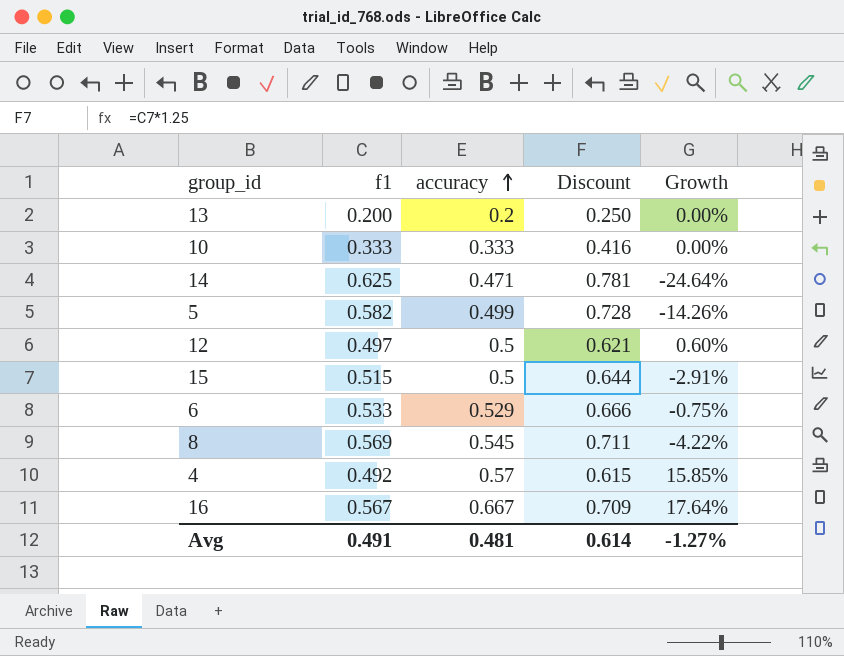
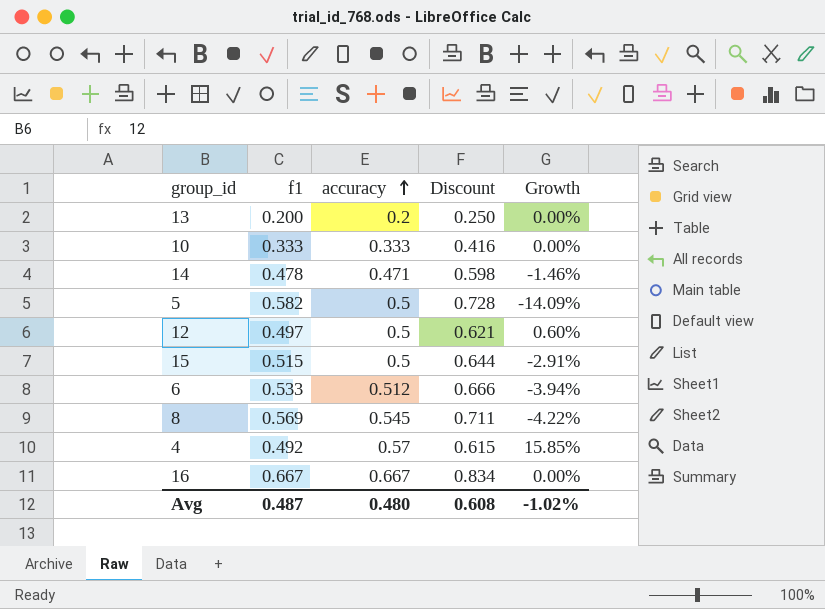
14 | f1: 0.625 -> 0.478
14 | Discount: 0.781 -> 0.598
14 | Growth: -24.64% -> -1.46%
5 | accuracy: 0.499 -> 0.5
5 | Growth: -14.26% -> -14.09%
6 | accuracy: 0.529 -> 0.512
6 | Growth: -0.75% -> -3.94%
16 | f1: 0.567 -> 0.667
16 | Discount: 0.709 -> 0.834
16 | Growth: 17.64% -> 0.00%
Avg | f1: 0.491 -> 0.487
Avg | accuracy: 0.481 -> 0.480
Avg | Discount: 0.614 -> 0.608
Avg | Growth: -1.27% -> -1.02%

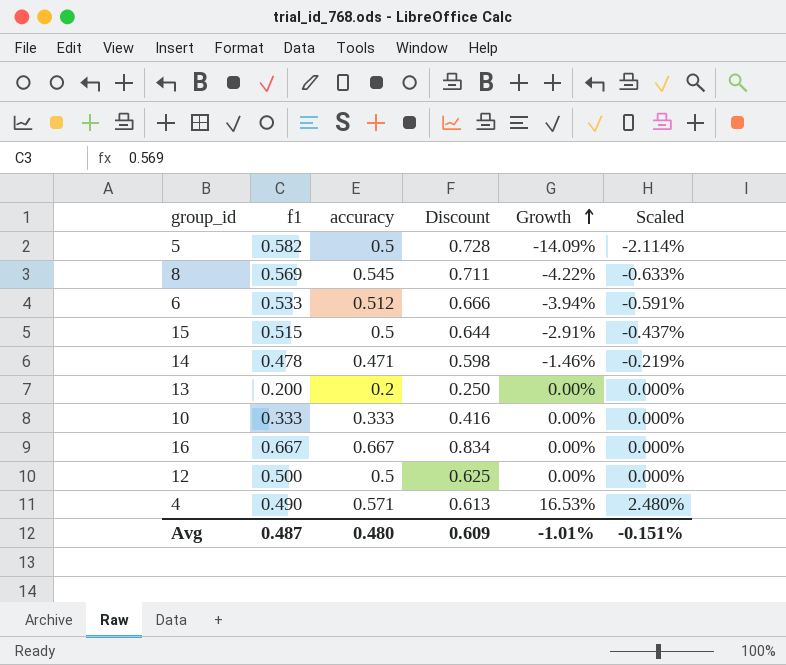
row order: accuracy ascending -> Growth ascending
column Scaled | formula: none -> [Growth] * 0.15
12 | f1: 0.497 -> 0.500
12 | Discount: 0.621 -> 0.625
12 | Growth: 0.60% -> 0.00%
4 | f1: 0.492 -> 0.490
4 | accuracy: 0.57 -> 0.571
4 | Discount: 0.615 -> 0.613
4 | Growth: 15.85% -> 16.53%
Avg | Discount: 0.608 -> 0.609
Avg | Growth: -1.02% -> -1.01%

